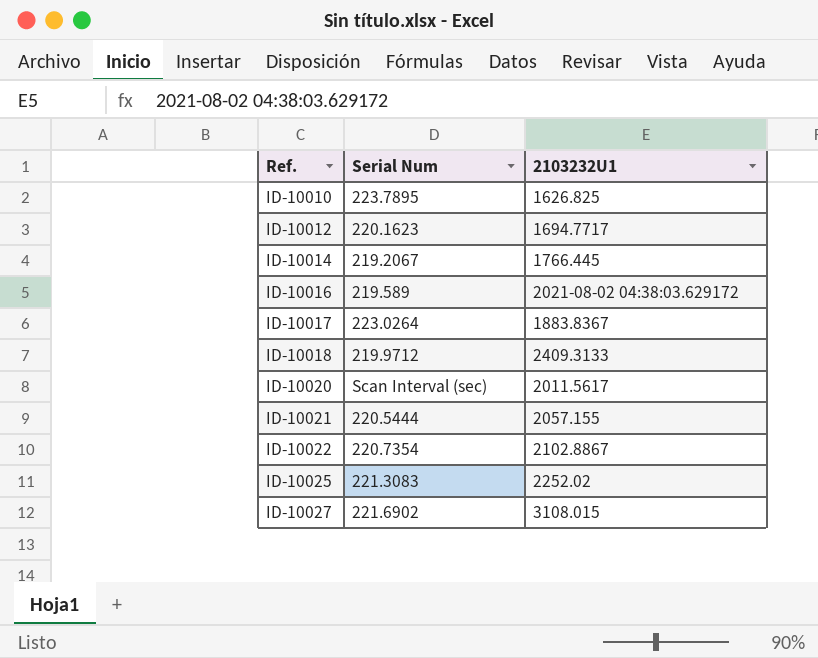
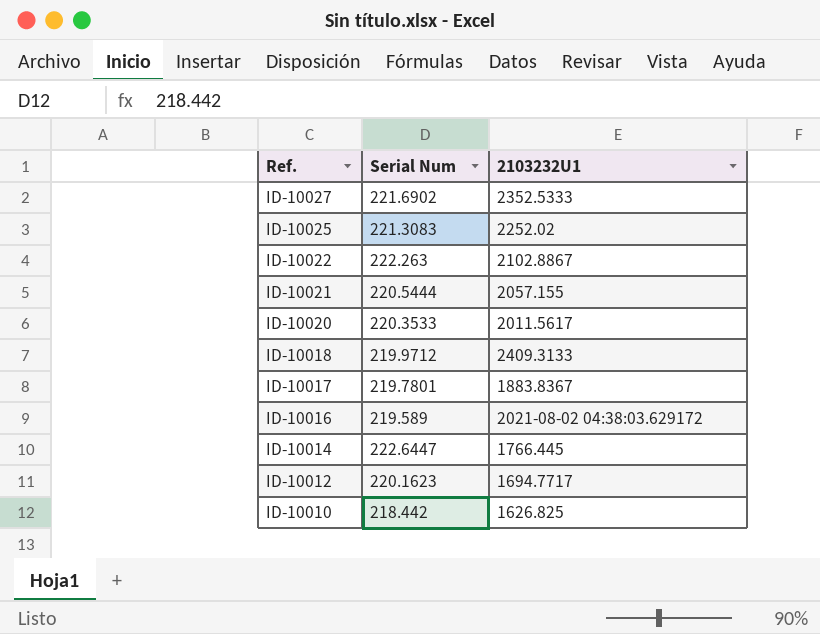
row order: Ref. ascending -> Ref. descending
ID-10027 | 2103232U1: 3108.015 -> 2352.5333
ID-10022 | Serial Num: 220.7354 -> 222.263
ID-10020 | Serial Num: Scan Interval (sec) -> 220.3533
ID-10017 | Serial Num: 223.0264 -> 219.7801
ID-10014 | Serial Num: 219.2067 -> 222.6447
ID-10010 | Serial Num: 223.7895 -> 218.442

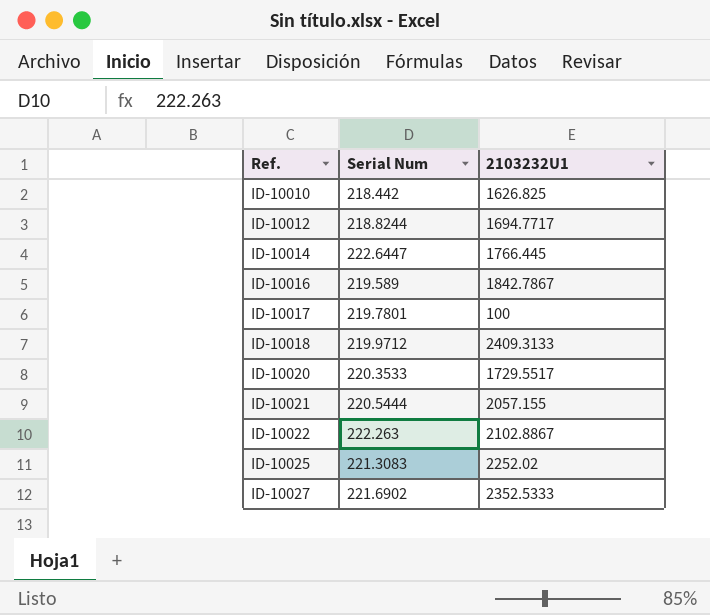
row order: Ref. descending -> Ref. ascending
ID-10012 | Serial Num: 220.1623 -> 218.8244
ID-10016 | 2103232U1: 2021-08-02 04:38:03.629172 -> 1842.7867
ID-10017 | 2103232U1: 1883.8367 -> 100
ID-10020 | 2103232U1: 2011.5617 -> 1729.5517

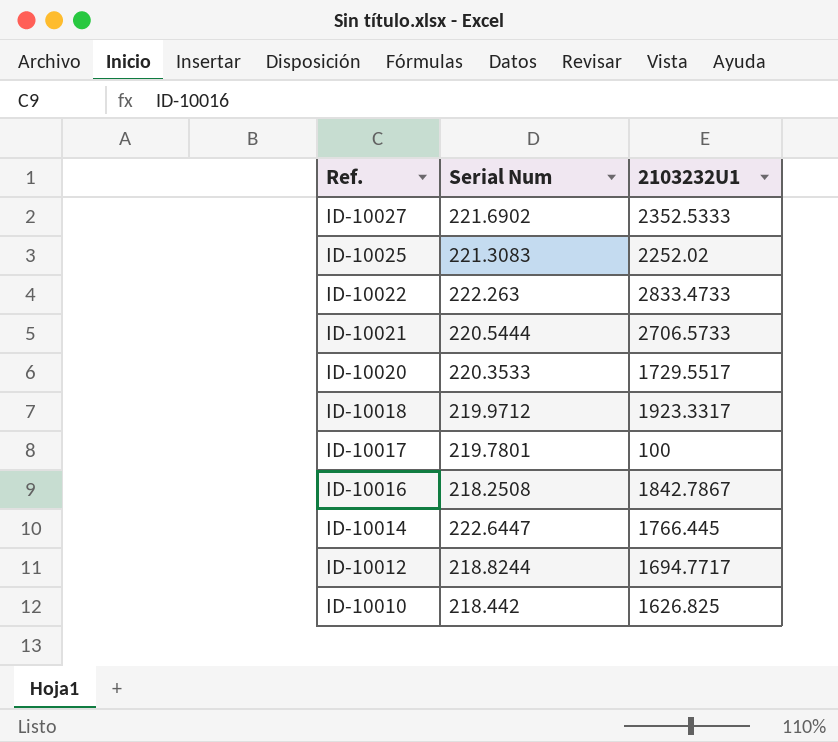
row order: Ref. ascending -> Ref. descending
ID-10022 | 2103232U1: 2102.8867 -> 2833.4733
ID-10021 | 2103232U1: 2057.155 -> 2706.5733
ID-10018 | 2103232U1: 2409.3133 -> 1923.3317
ID-10016 | Serial Num: 219.589 -> 218.2508

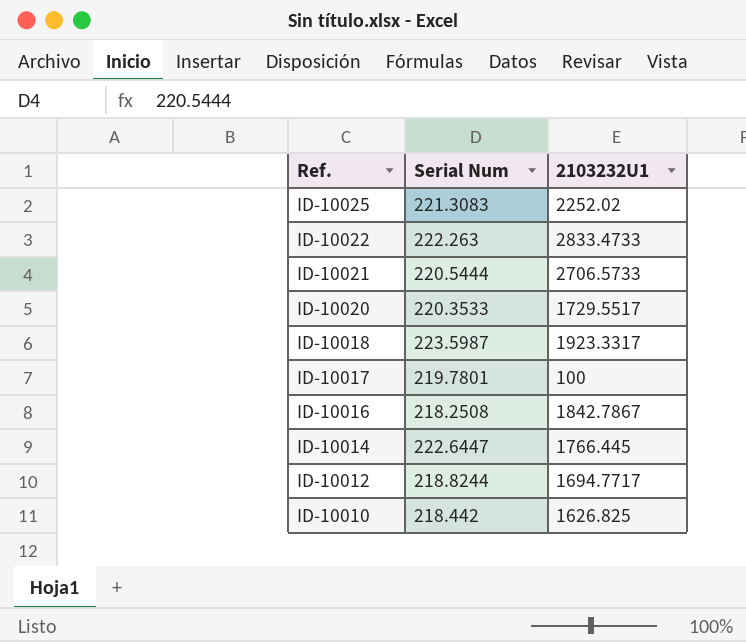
row ID-10027: 221.6902 | 2352.5333 -> none
ID-10018 | Serial Num: 219.9712 -> 223.5987

